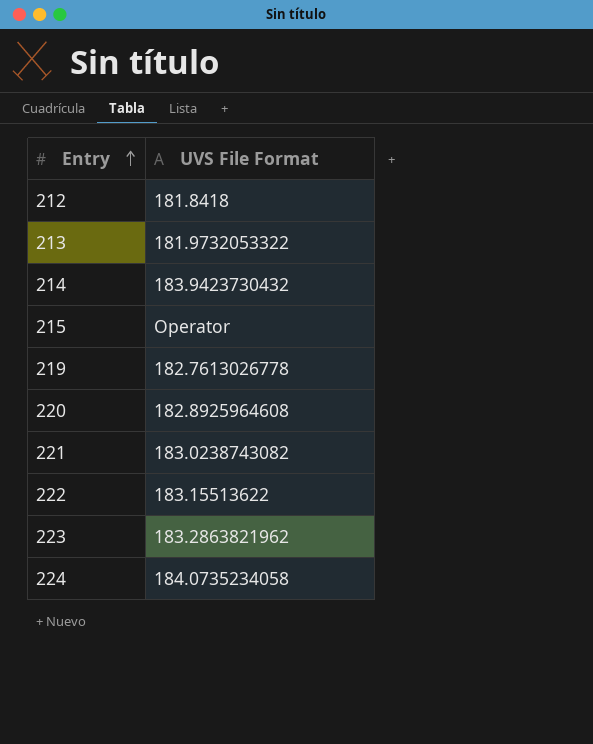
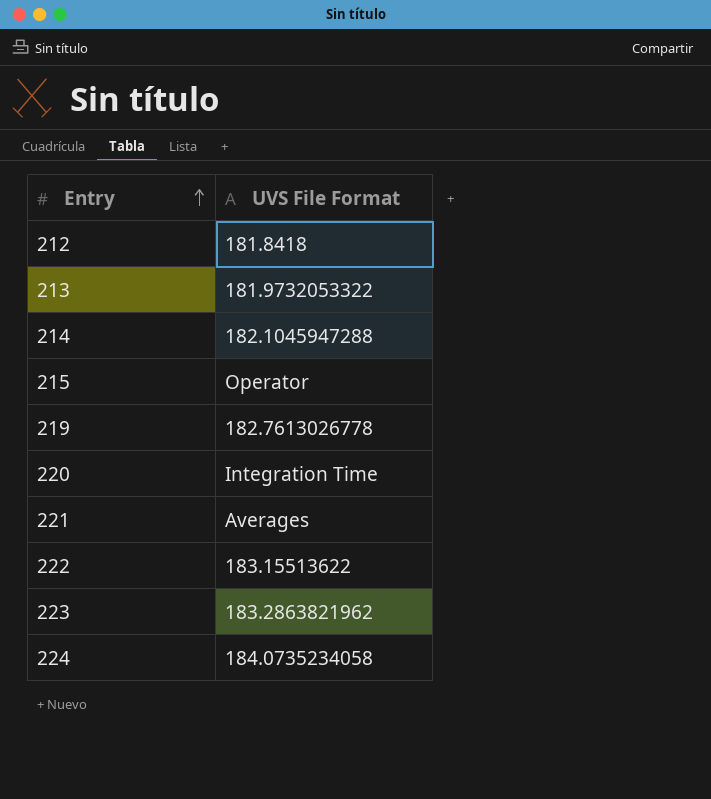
214 | UVS File Format: 183.9423730432 -> 182.1045947288
220 | UVS File Format: 182.8925964608 -> Integration Time
221 | UVS File Format: 183.0238743082 -> Averages

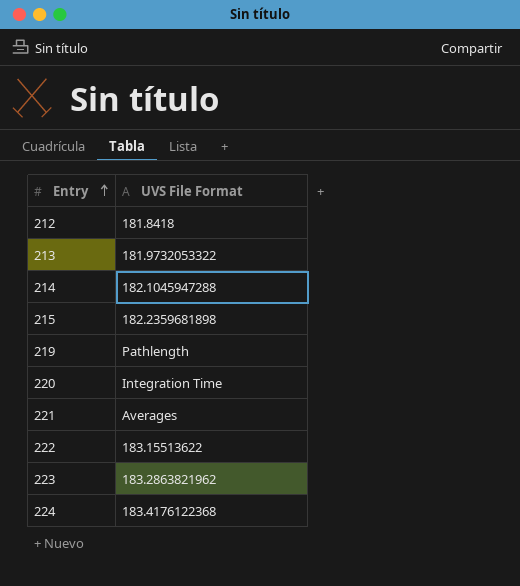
215 | UVS File Format: Operator -> 182.2359681898
219 | UVS File Format: 182.7613026778 -> Pathlength
224 | UVS File Format: 184.0735234058 -> 183.4176122368

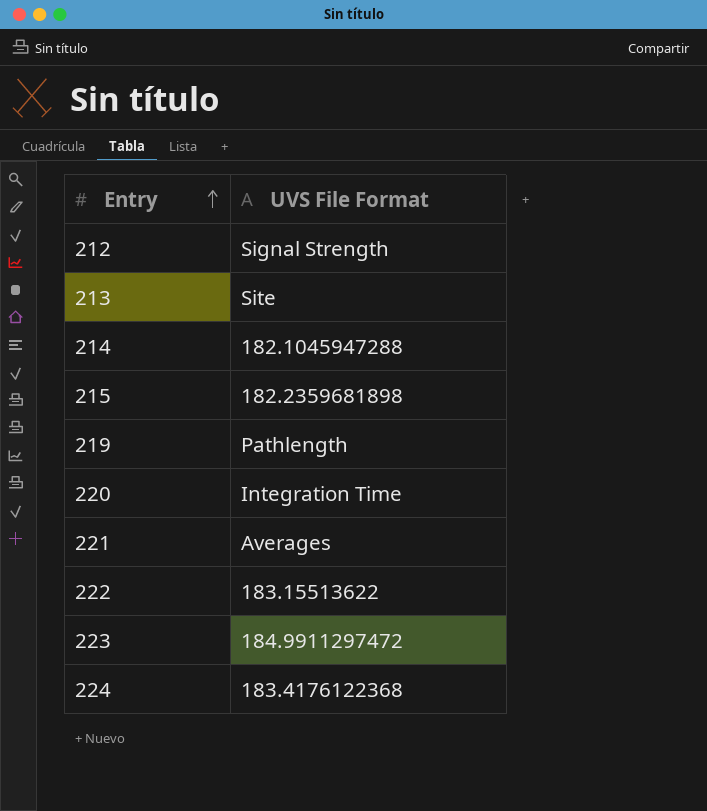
212 | UVS File Format: 181.8418 -> Signal Strength
213 | UVS File Format: 181.9732053322 -> Site
223 | UVS File Format: 183.2863821962 -> 184.9911297472

